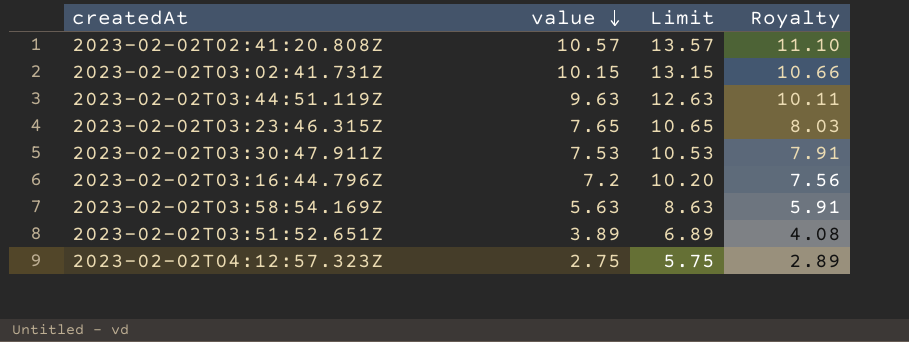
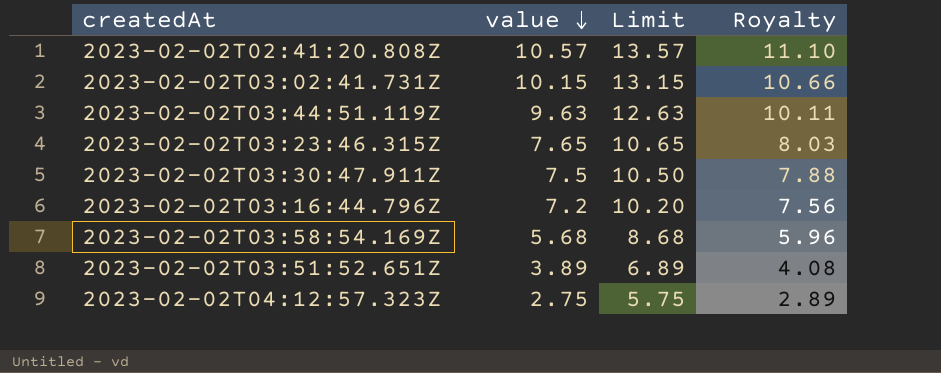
2023-02-02T03:30:47.911Z | value: 7.53 -> 7.5
2023-02-02T03:30:47.911Z | Limit: 10.53 -> 10.50
2023-02-02T03:30:47.911Z | Royalty: 7.91 -> 7.88
2023-02-02T03:58:54.169Z | value: 5.63 -> 5.68
2023-02-02T03:58:54.169Z | Limit: 8.63 -> 8.68
2023-02-02T03:58:54.169Z | Royalty: 5.91 -> 5.96

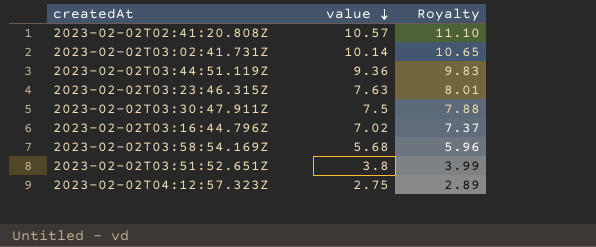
column Limit | formula: [value] + 3 -> none
2023-02-02T03:02:41.731Z | value: 10.15 -> 10.14
2023-02-02T03:02:41.731Z | Royalty: 10.66 -> 10.65
2023-02-02T03:44:51.119Z | value: 9.63 -> 9.36
2023-02-02T03:44:51.119Z | Royalty: 10.11 -> 9.83
2023-02-02T03:23:46.315Z | value: 7.65 -> 7.63
2023-02-02T03:23:46.315Z | Royalty: 8.03 -> 8.01
2023-02-02T03:16:44.796Z | value: 7.2 -> 7.02
2023-02-02T03:16:44.796Z | Royalty: 7.56 -> 7.37
2023-02-02T03:51:52.651Z | value: 3.89 -> 3.8
2023-02-02T03:51:52.651Z | Royalty: 4.08 -> 3.99

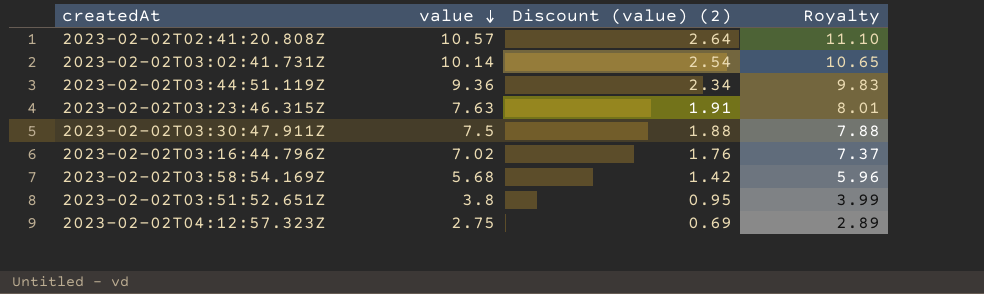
column Discount (value) (2) | formula: none -> [value] * 0.25

